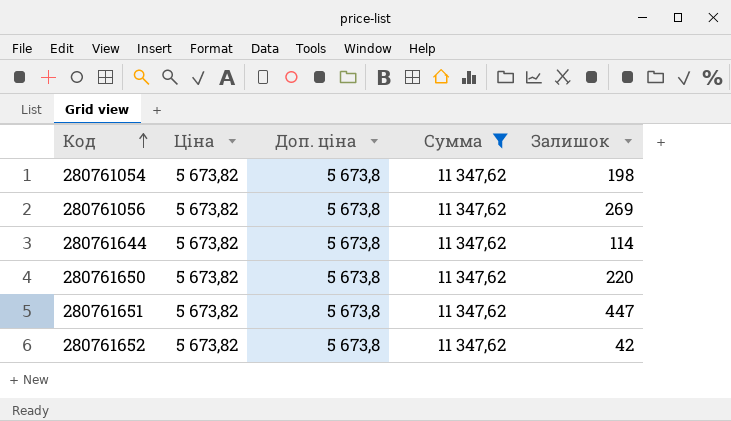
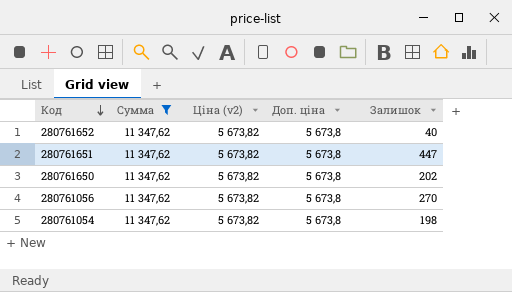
row order: Код ascending -> Код descending
column Сумма | position: 4 -> 2
column name: Ціна -> Ціна (v2)
row 280761644: 5 673,82 | 5 673,8 | 11 347,62 | 114 -> none
280761652 | Залишок: 42 -> 40
280761650 | Залишок: 220 -> 202
280761056 | Залишок: 269 -> 270

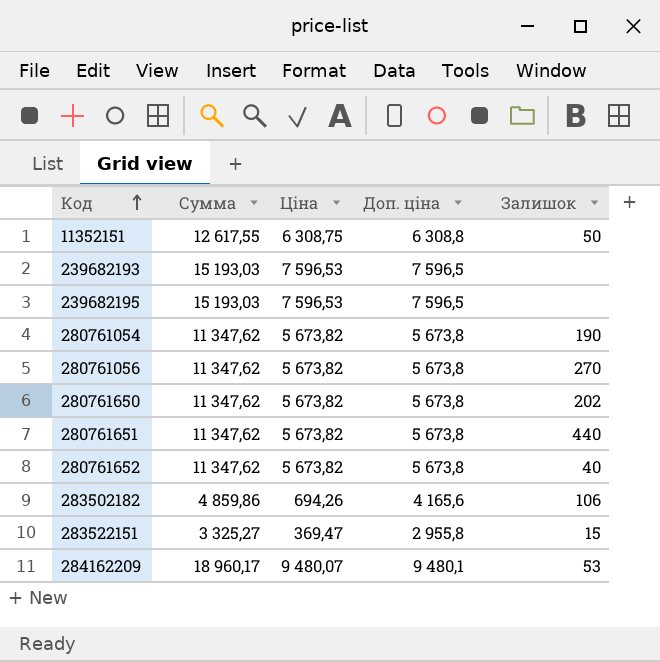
filter: Сумма = 11 347,62 -> none
row order: Код descending -> Код ascending
column name: Ціна (v2) -> Ціна
280761054 | Залишок: 198 -> 190
280761651 | Залишок: 447 -> 440

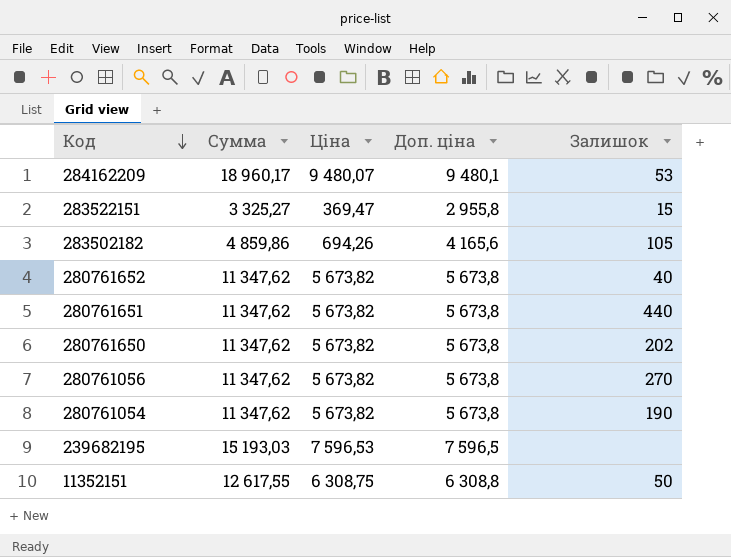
row order: Код ascending -> Код descending
row 239682193: 15 193,03 | 7 596,53 | 7 596,5 | none -> none
283502182 | Залишок: 106 -> 105

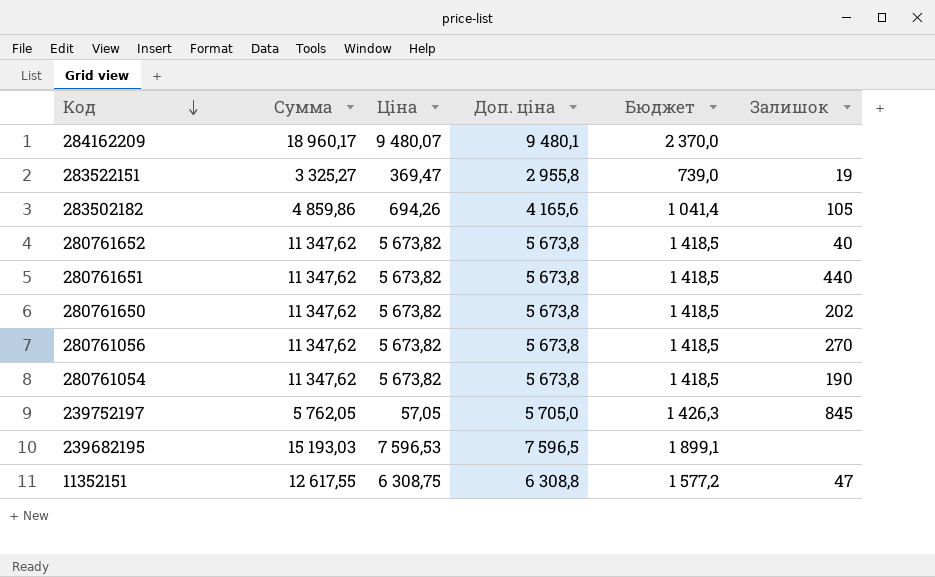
column Бюджет | formula: none -> [Доп. ціна] * 0,25
284162209 | Залишок: 53 -> none
283522151 | Залишок: 15 -> 19
row 239752197: none -> 5 762,05 | 57,05 | 5 705,0 | 1 426,3 | 845
11352151 | Залишок: 50 -> 47

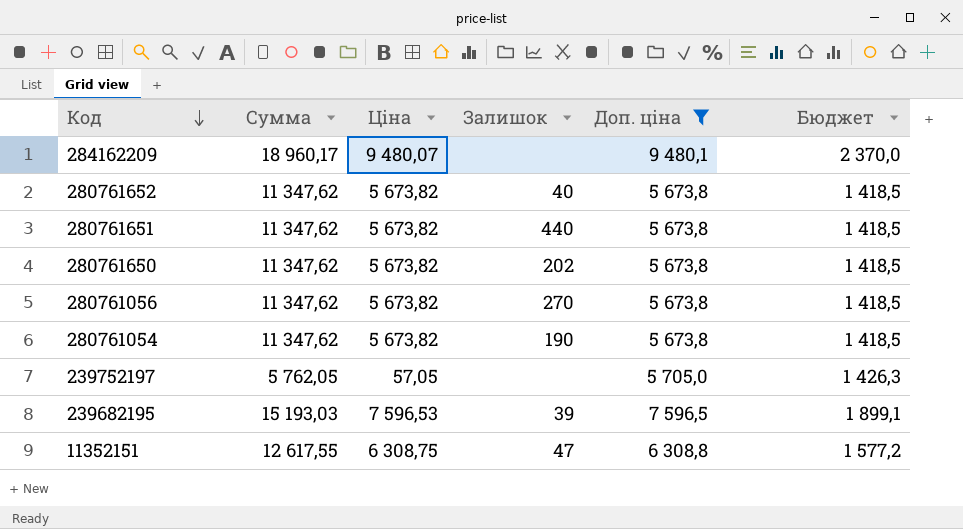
filter: none -> Доп. ціна >= 5 673,8
column Залишок | position: 6 -> 4
239752197 | Залишок: 845 -> none
239682195 | Залишок: none -> 39

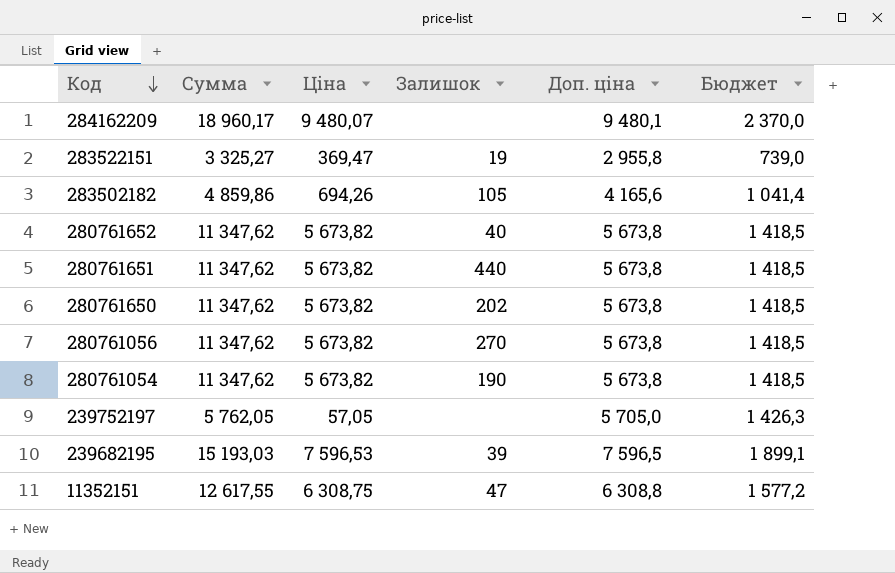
filter: Доп. ціна >= 5 673,8 -> none

